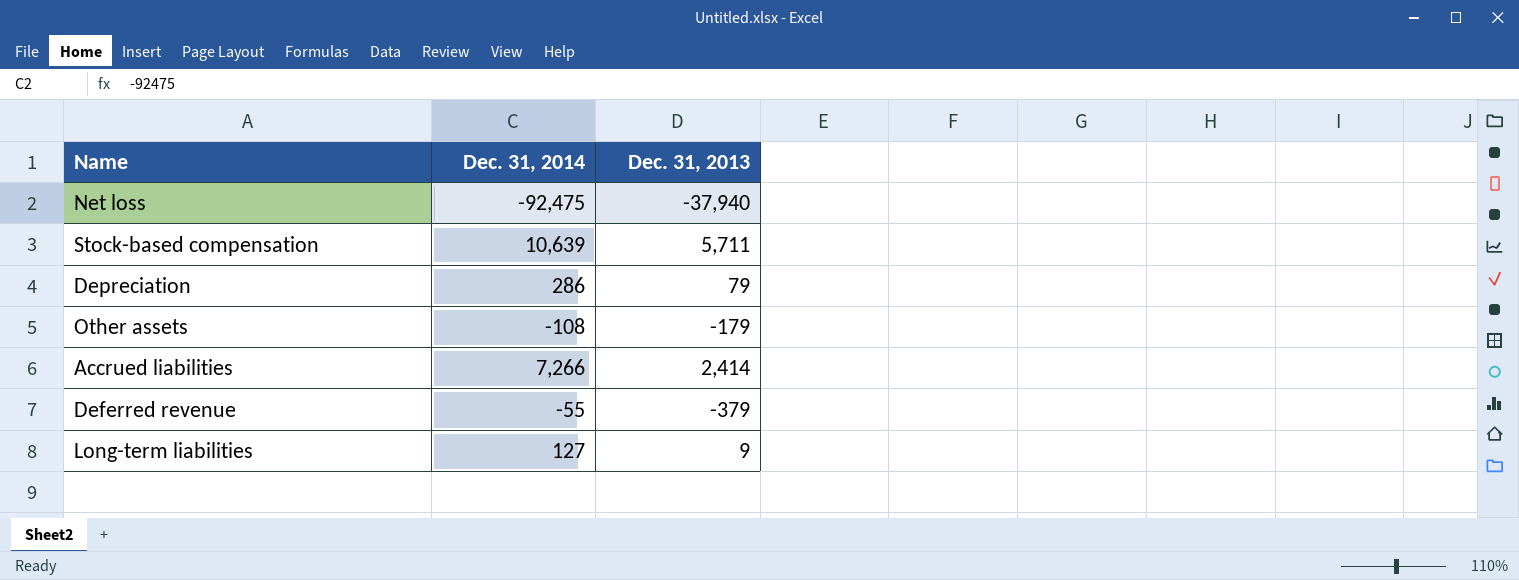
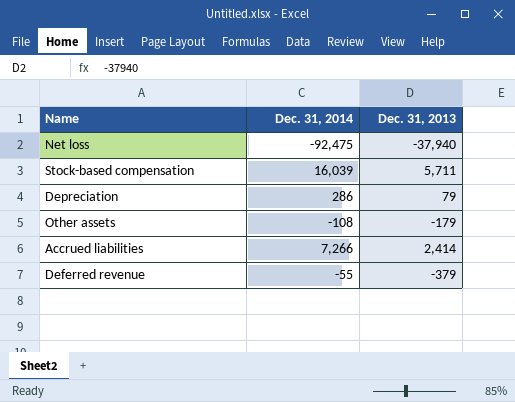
row Long-term liabilities: 127 | 9 -> none
Stock-based compensation | Dec. 31, 2014: 10,639 -> 16,039

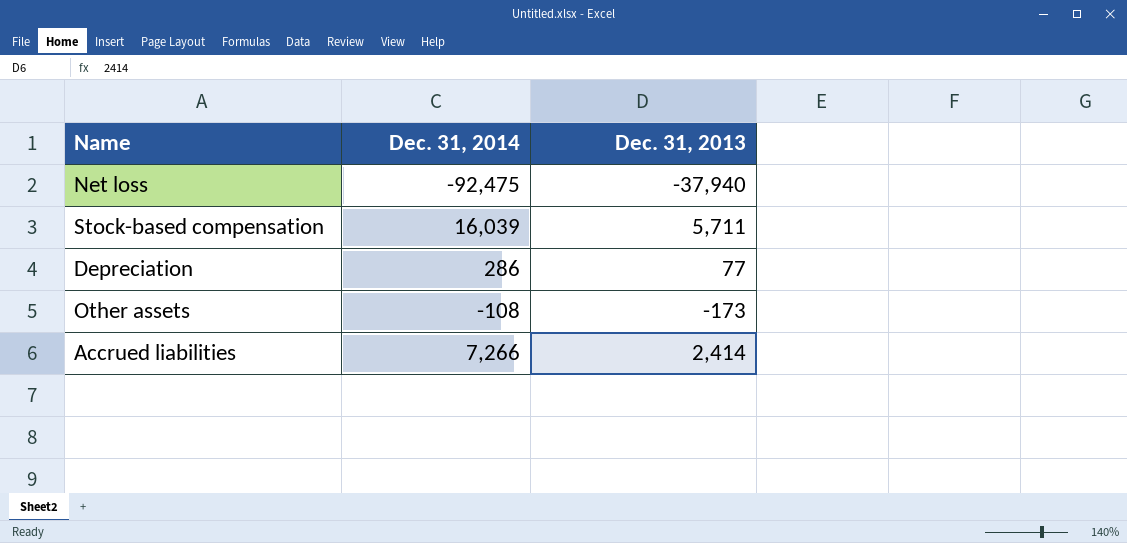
row Deferred revenue: -55 | -379 -> none
Depreciation | Dec. 31, 2013: 79 -> 77
Other assets | Dec. 31, 2013: -179 -> -173

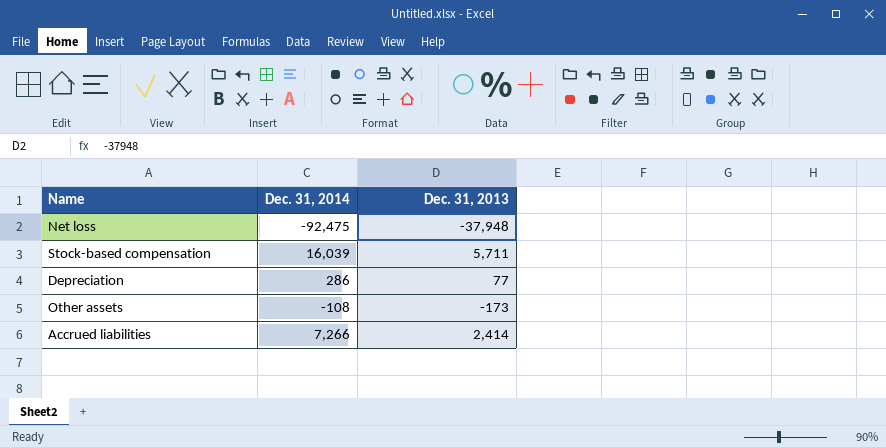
Net loss | Dec. 31, 2013: -37,940 -> -37,948

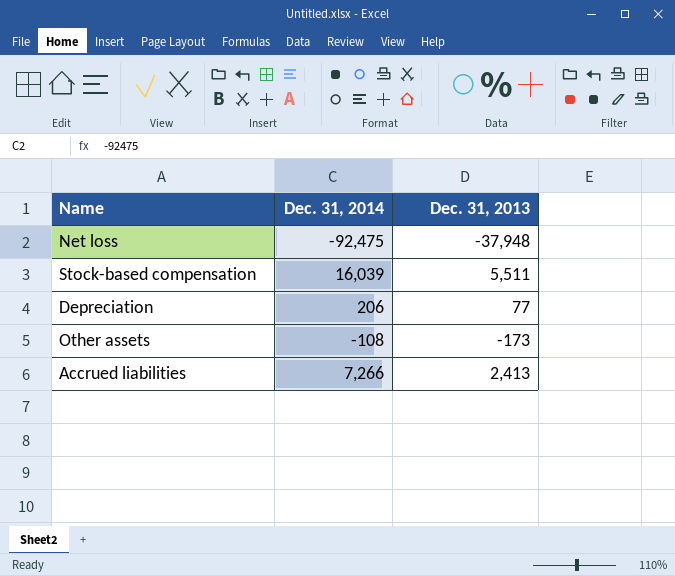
Stock-based compensation | Dec. 31, 2013: 5,711 -> 5,511
Depreciation | Dec. 31, 2014: 286 -> 206
Accrued liabilities | Dec. 31, 2013: 2,414 -> 2,413

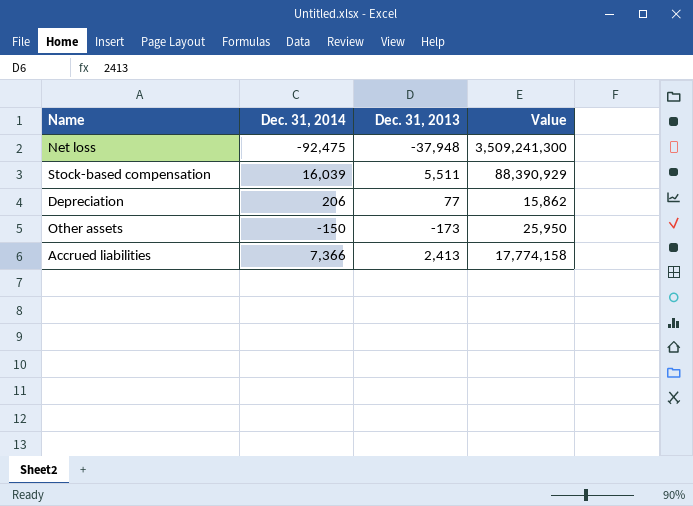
column Value | formula: none -> [Dec. 31, 2014] * [Dec. 31, 2013]
Other assets | Dec. 31, 2014: -108 -> -150
Accrued liabilities | Dec. 31, 2014: 7,266 -> 7,366

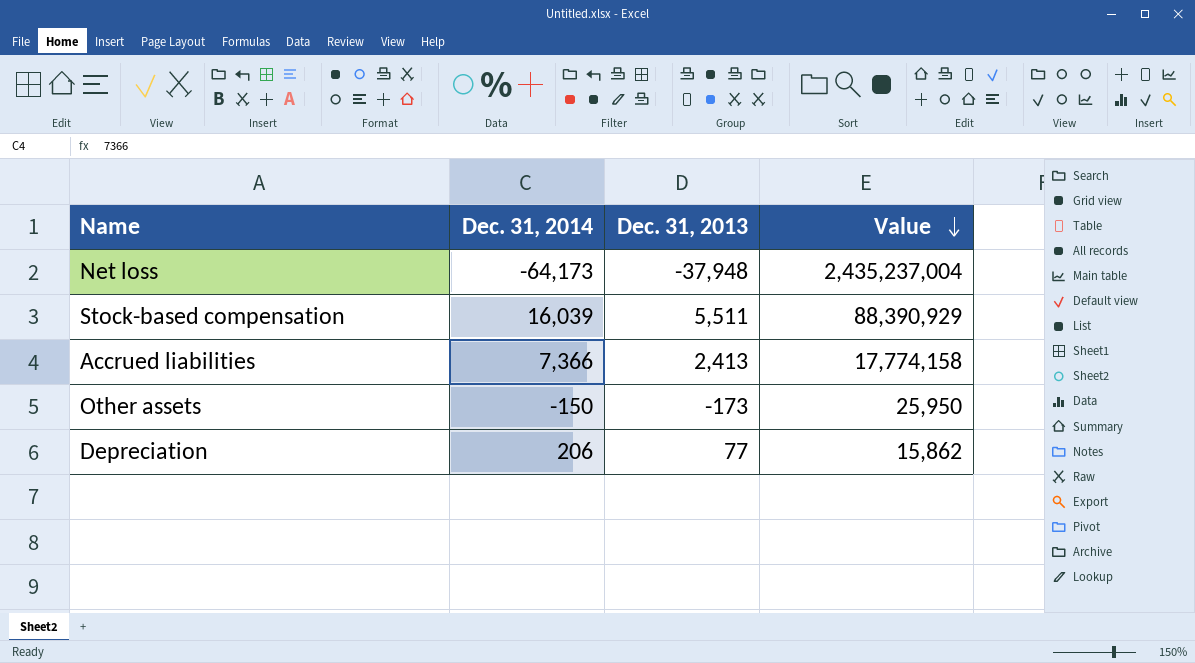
row order: none -> Value descending
Net loss | Dec. 31, 2014: -92,475 -> -64,173
Net loss | Value: 3,509,241,300 -> 2,435,237,004

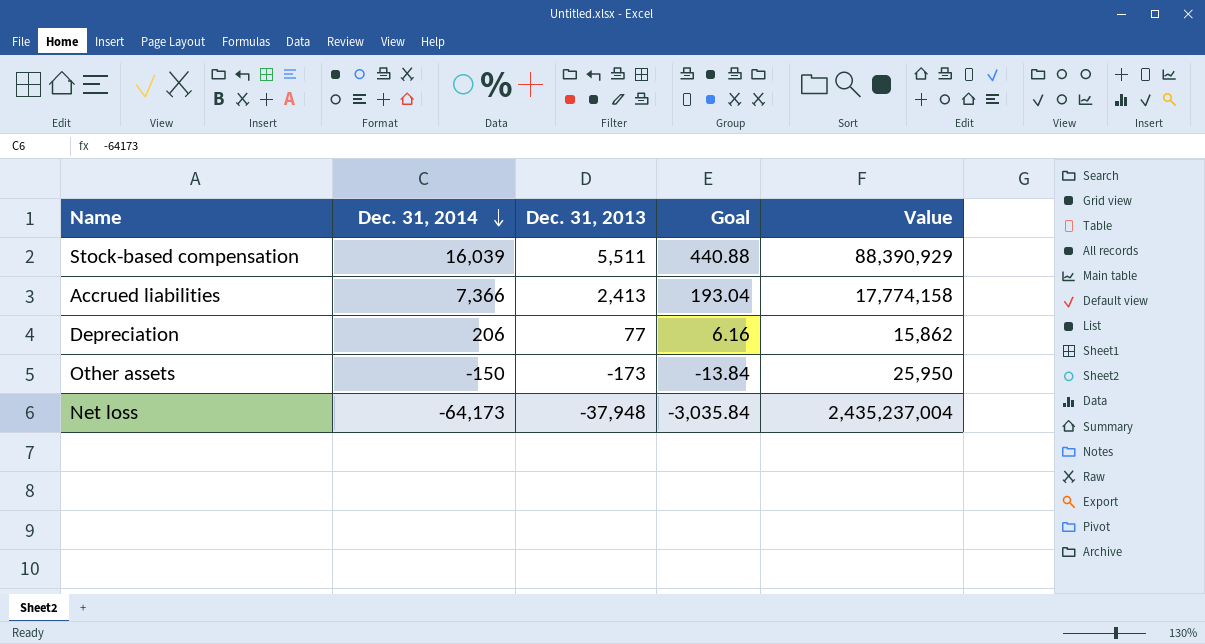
row order: Value descending -> Dec. 31, 2014 descending
column Goal | formula: none -> [Dec. 31, 2013] * 0.08

